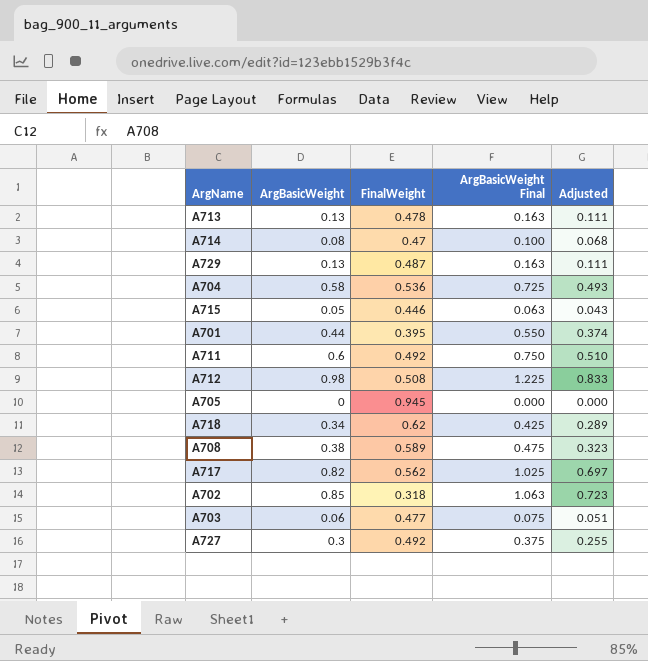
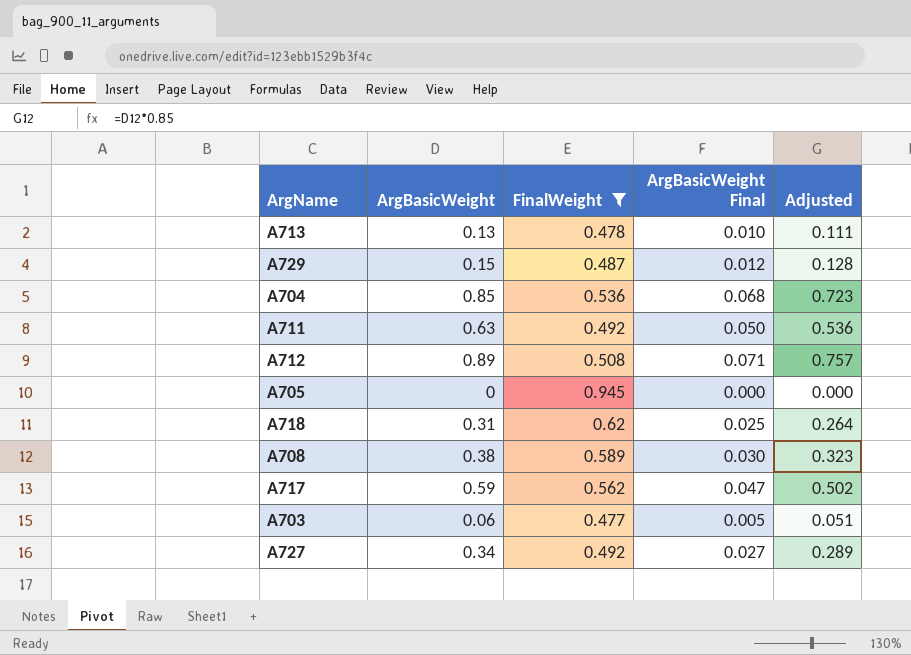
filter: none -> FinalWeight >= 0.477
column ArgBasicWeight Final | formula: [ArgBasicWeight] * 1.25 -> [ArgBasicWeight] * 0.08
A729 | ArgBasicWeight: 0.13 -> 0.15
A729 | Adjusted: 0.111 -> 0.128
A704 | ArgBasicWeight: 0.58 -> 0.85
A704 | Adjusted: 0.493 -> 0.723
A711 | ArgBasicWeight: 0.6 -> 0.63
A711 | Adjusted: 0.510 -> 0.536
A712 | ArgBasicWeight: 0.98 -> 0.89
A712 | Adjusted: 0.833 -> 0.757
A718 | ArgBasicWeight: 0.34 -> 0.31
A718 | Adjusted: 0.289 -> 0.264
A717 | ArgBasicWeight: 0.82 -> 0.59
A717 | Adjusted: 0.697 -> 0.502
A727 | ArgBasicWeight: 0.3 -> 0.34
A727 | Adjusted: 0.255 -> 0.289

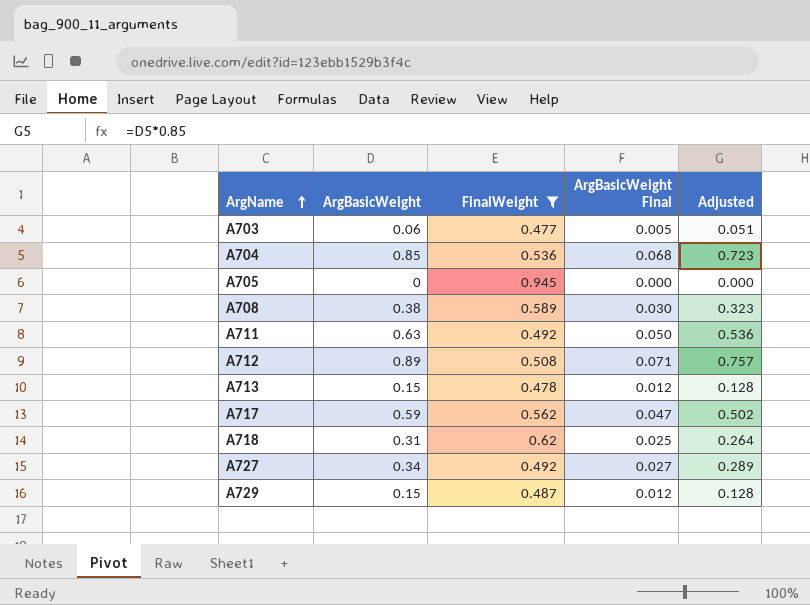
row order: none -> ArgName ascending
A713 | ArgBasicWeight: 0.13 -> 0.15
A713 | ArgBasicWeight Final: 0.010 -> 0.012
A713 | Adjusted: 0.111 -> 0.128

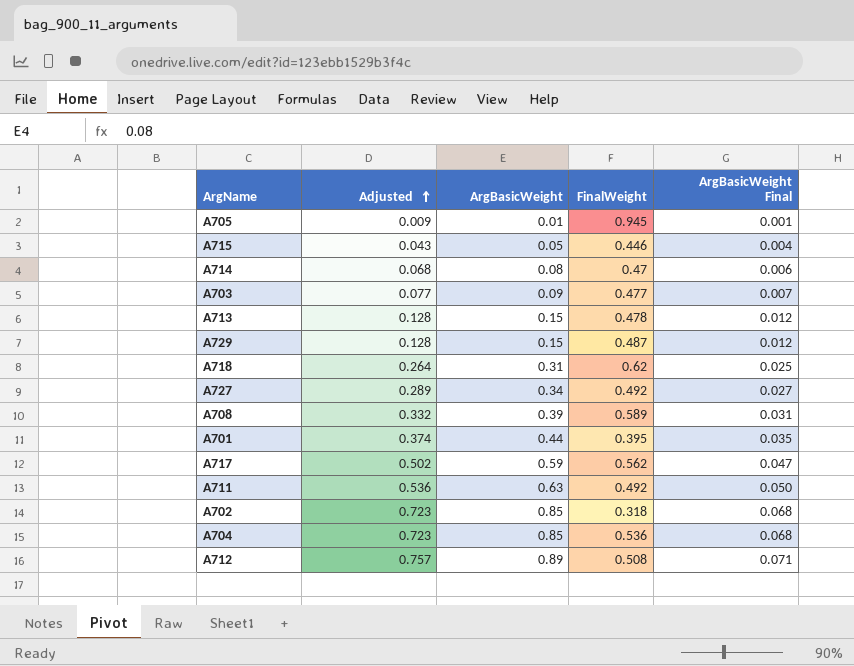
filter: FinalWeight >= 0.477 -> none
row order: ArgName ascending -> Adjusted ascending
column Adjusted | position: 5 -> 2
A705 | Adjusted: 0.000 -> 0.009
A705 | ArgBasicWeight: 0 -> 0.01
A705 | ArgBasicWeight Final: 0.000 -> 0.001
A703 | Adjusted: 0.051 -> 0.077
A703 | ArgBasicWeight: 0.06 -> 0.09
A703 | ArgBasicWeight Final: 0.005 -> 0.007
A708 | Adjusted: 0.323 -> 0.332
A708 | ArgBasicWeight: 0.38 -> 0.39
A708 | ArgBasicWeight Final: 0.030 -> 0.031

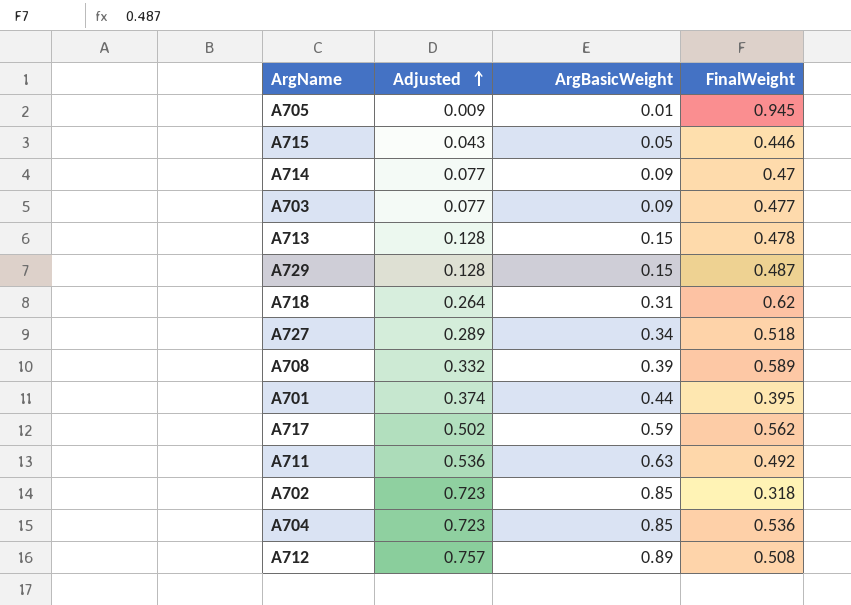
column ArgBasicWeight Final | formula: [ArgBasicWeight] * 0.08 -> none
A714 | Adjusted: 0.068 -> 0.077
A714 | ArgBasicWeight: 0.08 -> 0.09
A727 | FinalWeight: 0.492 -> 0.518

